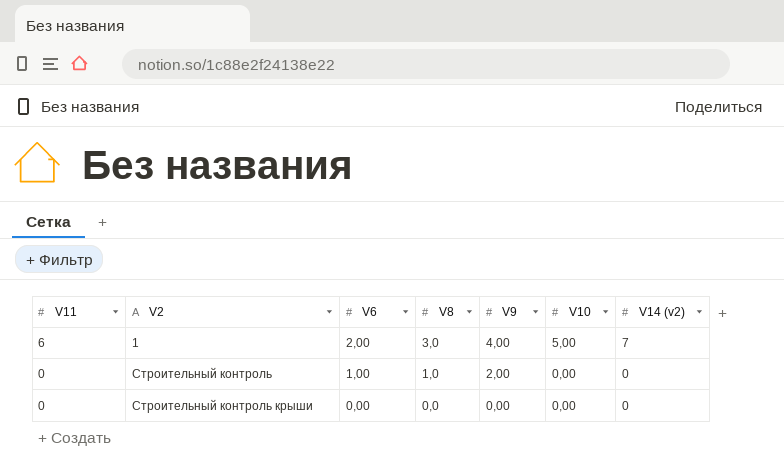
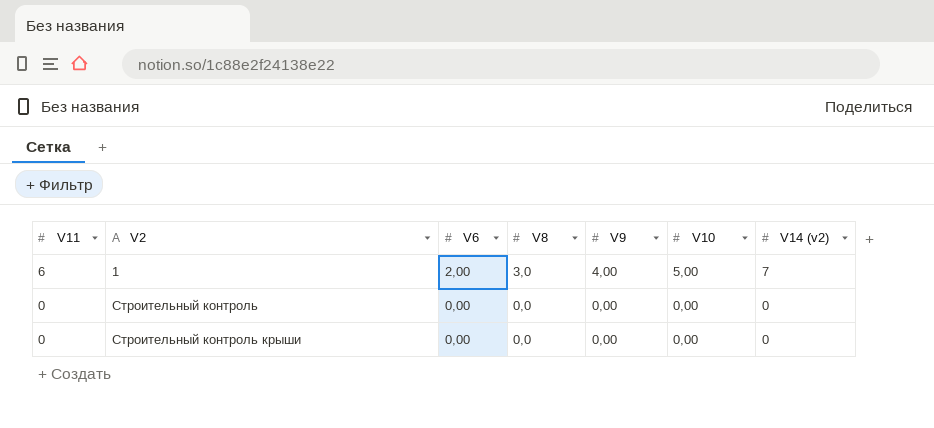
Строительный контроль | V6: 1,00 -> 0,00
Строительный контроль | V8: 1,0 -> 0,0
Строительный контроль | V9: 2,00 -> 0,00

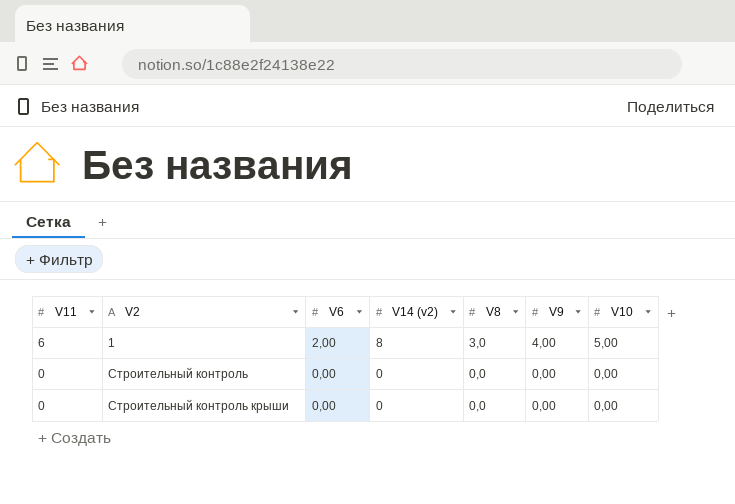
column V14 (v2) | position: 7 -> 4
1 | V14 (v2): 7 -> 8

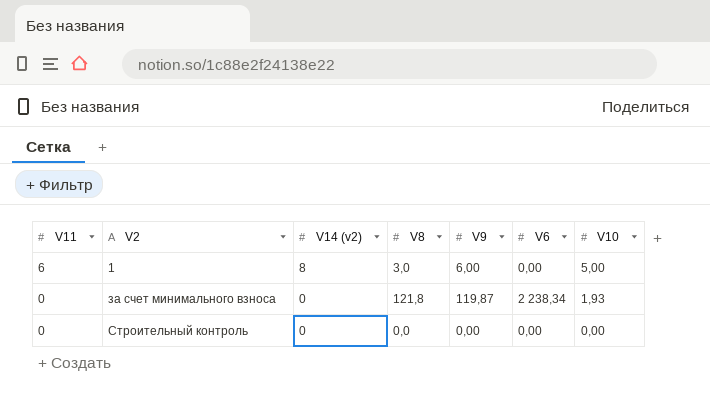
column V6 | position: 3 -> 6
row Строительный контроль крыши: 0 | 0,00 | 0 | 0,0 | 0,00 | 0,00 -> none
1 | V9: 4,00 -> 6,00
1 | V6: 2,00 -> 0,00
row за счет минимального взноса: none -> 0 | 0 | 121,8 | 119,87 | 2 238,34 | 1,93

